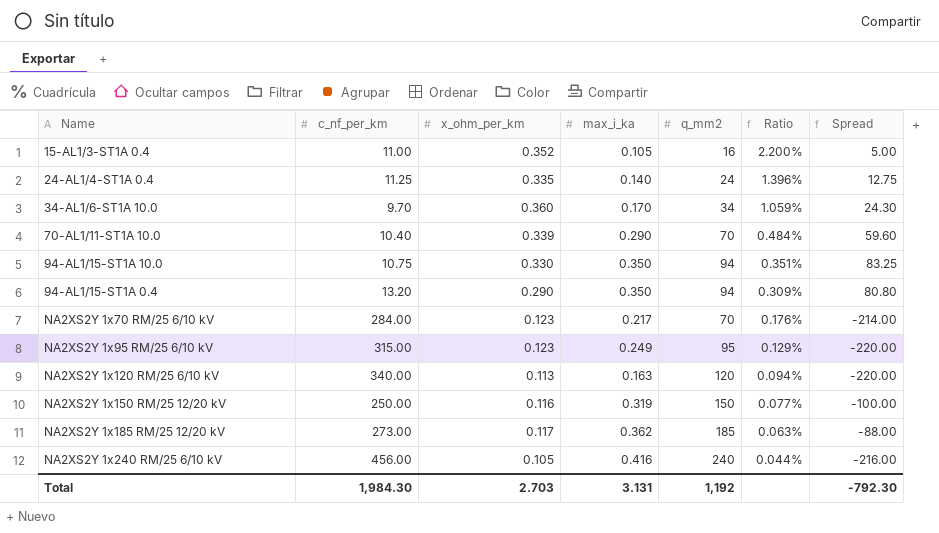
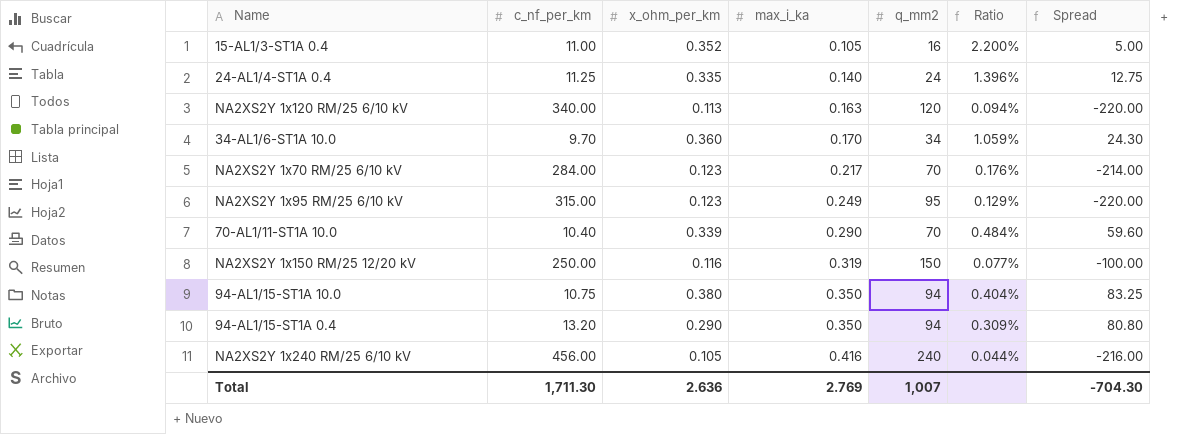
row order: Ratio descending -> max_i_ka ascending
row NA2XS2Y 1x185 RM/25 12/20 kV: 273.00 | 0.117 | 0.362 | 185 | 0.063% | -88.00 -> none
94-AL1/15-ST1A 10.0 | x_ohm_per_km: 0.330 -> 0.380
94-AL1/15-ST1A 10.0 | Ratio: 0.351% -> 0.404%
Total | c_nf_per_km: 1,984.30 -> 1,711.30
Total | x_ohm_per_km: 2.703 -> 2.636
Total | max_i_ka: 3.131 -> 2.769
Total | q_mm2: 1,192 -> 1,007
Total | Spread: -792.30 -> -704.30

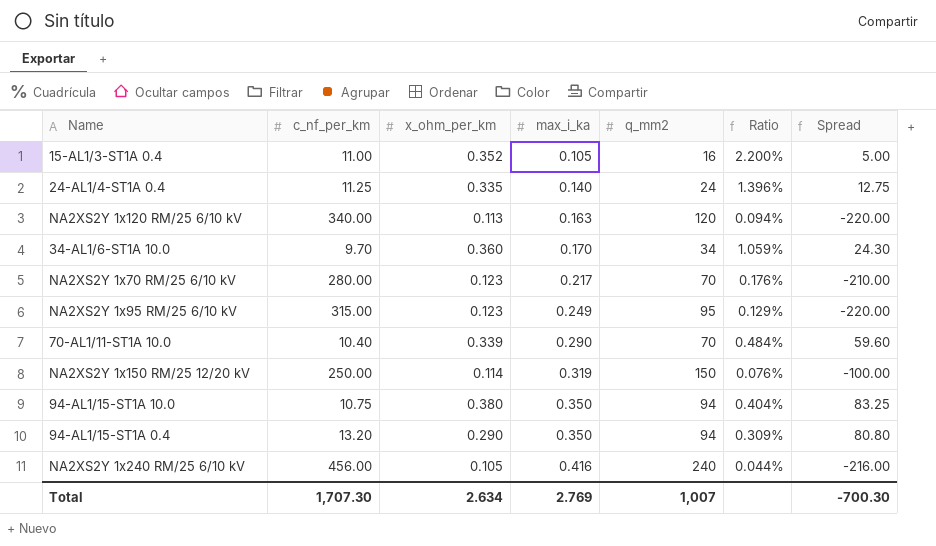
NA2XS2Y 1x70 RM/25 6/10 kV | c_nf_per_km: 284.00 -> 280.00
NA2XS2Y 1x70 RM/25 6/10 kV | Spread: -214.00 -> -210.00
NA2XS2Y 1x150 RM/25 12/20 kV | x_ohm_per_km: 0.116 -> 0.114
NA2XS2Y 1x150 RM/25 12/20 kV | Ratio: 0.077% -> 0.076%
Total | c_nf_per_km: 1,711.30 -> 1,707.30
Total | x_ohm_per_km: 2.636 -> 2.634
Total | Spread: -704.30 -> -700.30

